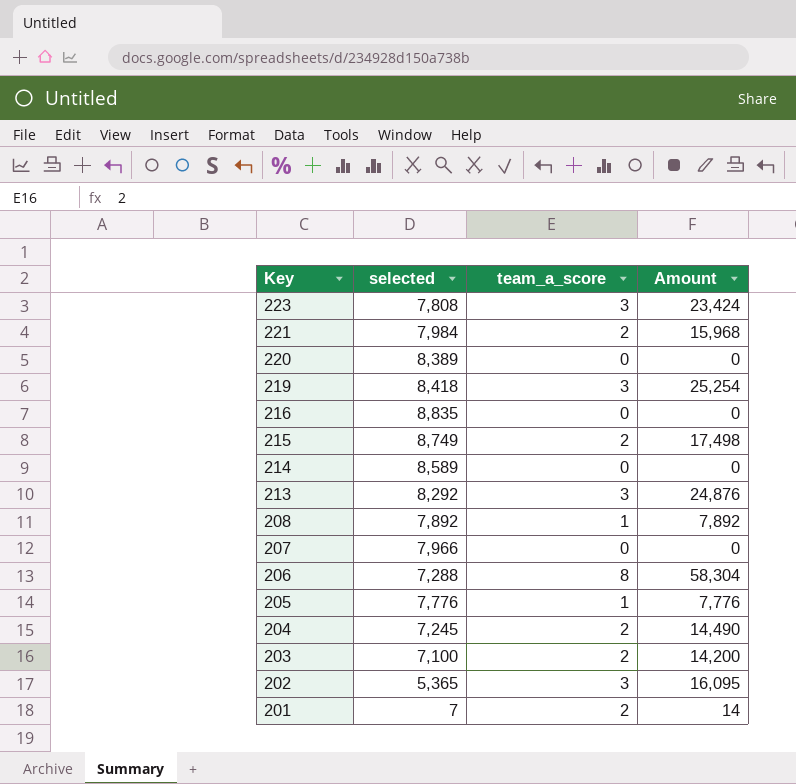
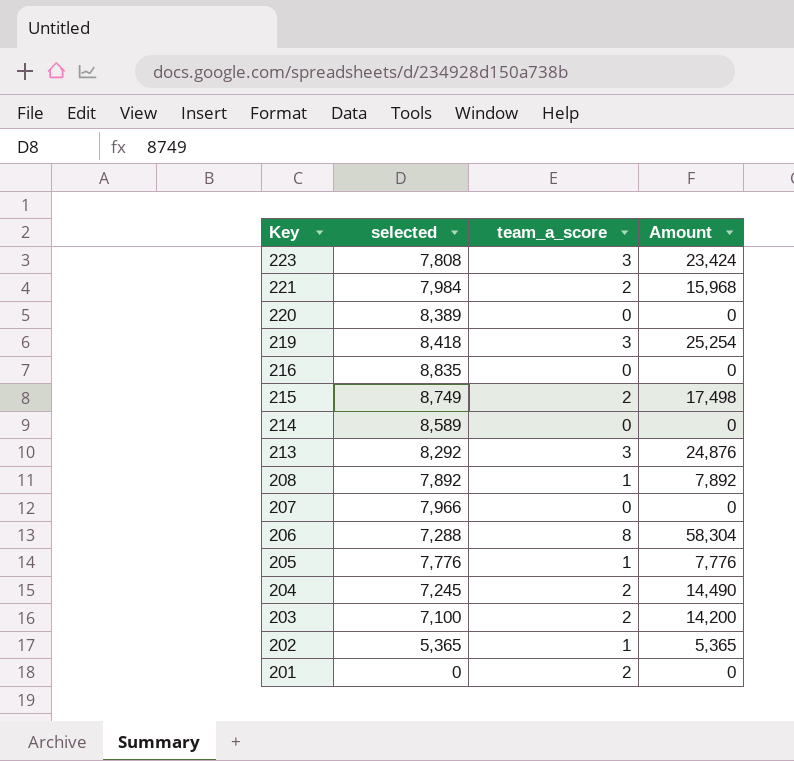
202 | team_a_score: 3 -> 1
202 | Amount: 16,095 -> 5,365
201 | selected: 7 -> 0
201 | Amount: 14 -> 0

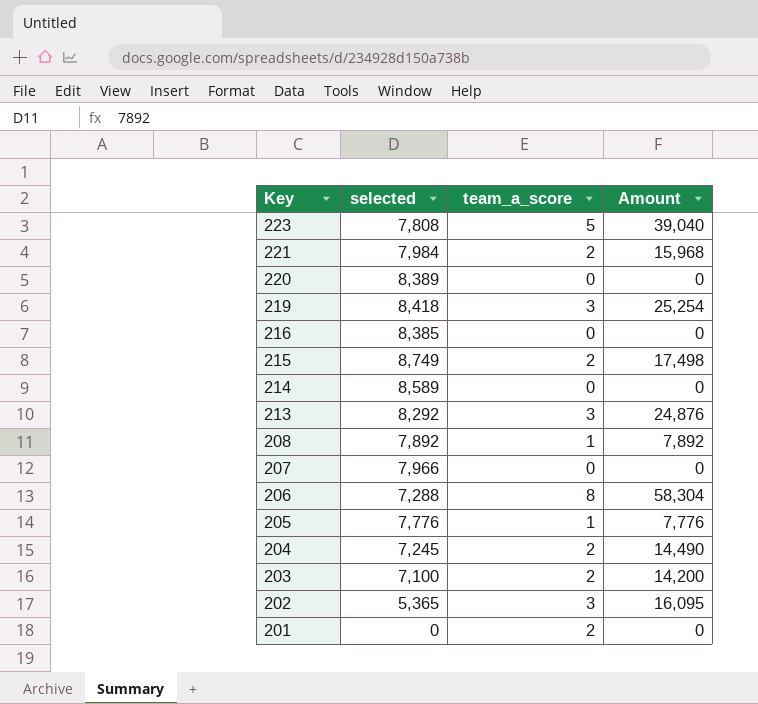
223 | team_a_score: 3 -> 5
223 | Amount: 23,424 -> 39,040
216 | selected: 8,835 -> 8,385
202 | team_a_score: 1 -> 3
202 | Amount: 5,365 -> 16,095

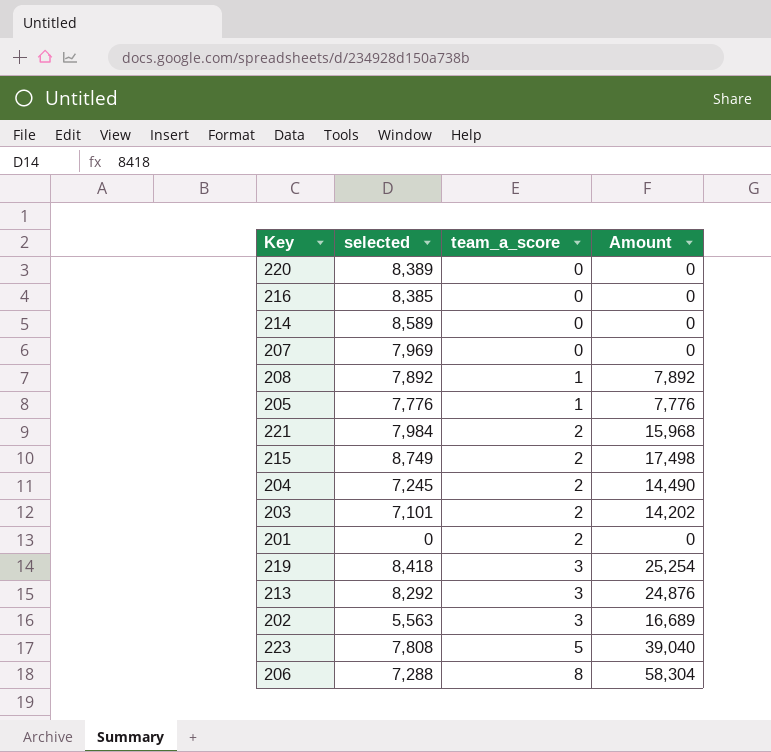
row order: Key descending -> team_a_score ascending
207 | selected: 7,966 -> 7,969
203 | selected: 7,100 -> 7,101
203 | Amount: 14,200 -> 14,202
202 | selected: 5,365 -> 5,563
202 | Amount: 16,095 -> 16,689

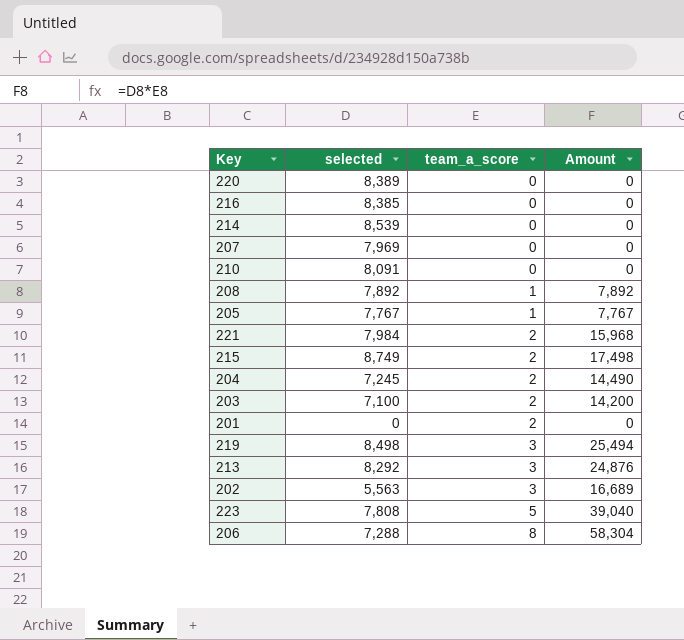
214 | selected: 8,589 -> 8,539
row 210: none -> 8,091 | 0 | 0
205 | selected: 7,776 -> 7,767
205 | Amount: 7,776 -> 7,767
203 | selected: 7,101 -> 7,100
203 | Amount: 14,202 -> 14,200
219 | selected: 8,418 -> 8,498
219 | Amount: 25,254 -> 25,494

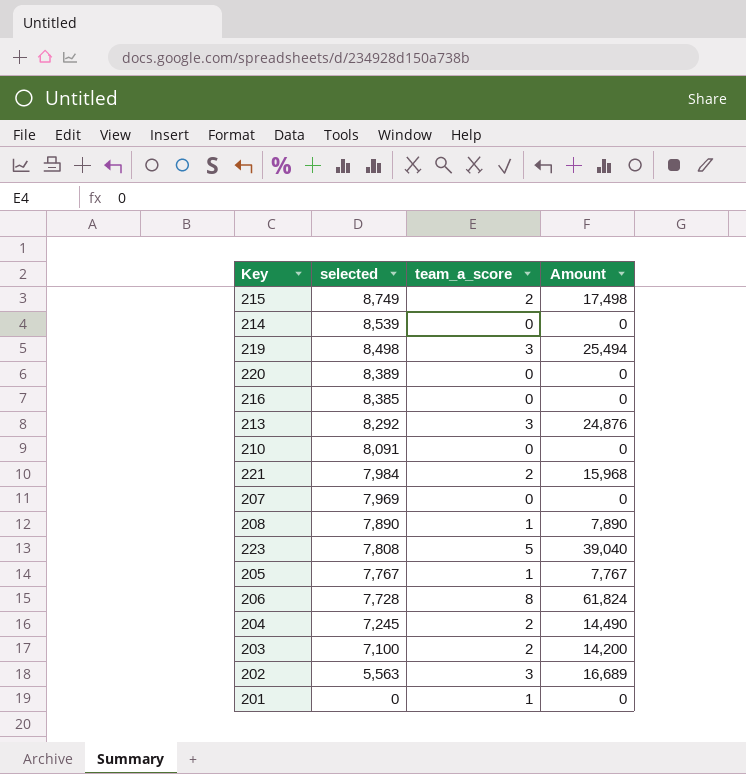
row order: team_a_score ascending -> selected descending
208 | selected: 7,892 -> 7,890
208 | Amount: 7,892 -> 7,890
206 | selected: 7,288 -> 7,728
206 | Amount: 58,304 -> 61,824
201 | team_a_score: 2 -> 1

